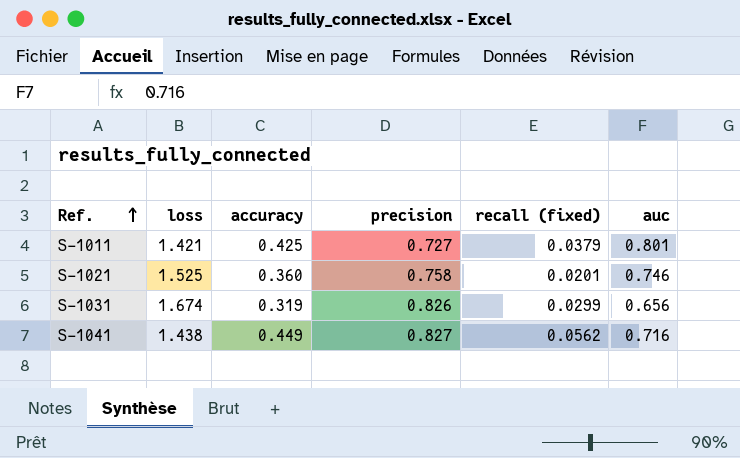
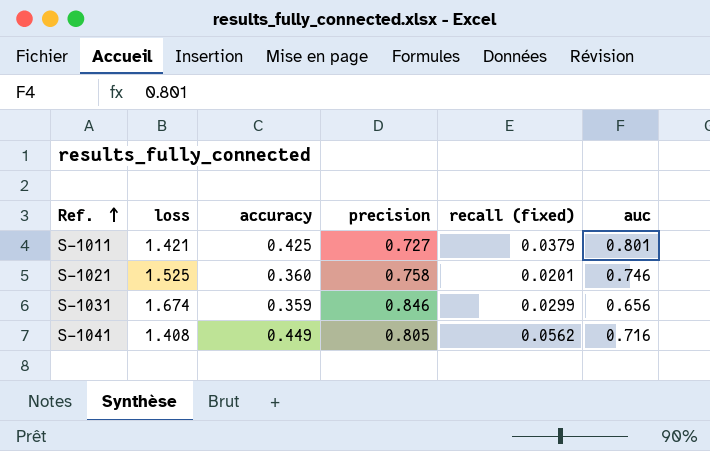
S-1031 | accuracy: 0.319 -> 0.359
S-1031 | precision: 0.826 -> 0.846
S-1041 | loss: 1.438 -> 1.408
S-1041 | precision: 0.827 -> 0.805

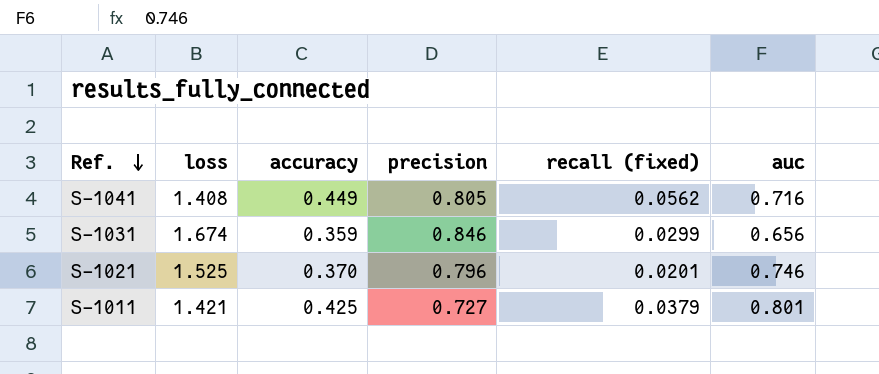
row order: Ref. ascending -> Ref. descending
S-1021 | accuracy: 0.360 -> 0.370
S-1021 | precision: 0.758 -> 0.796

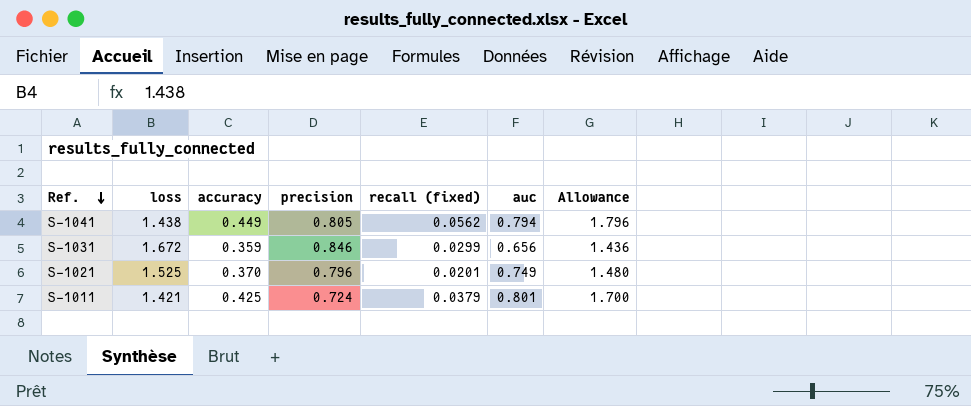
column Allowance | formula: none -> [accuracy] * 4
S-1041 | loss: 1.408 -> 1.438
S-1041 | auc: 0.716 -> 0.794
S-1031 | loss: 1.674 -> 1.672
S-1021 | auc: 0.746 -> 0.749
S-1011 | precision: 0.727 -> 0.724

